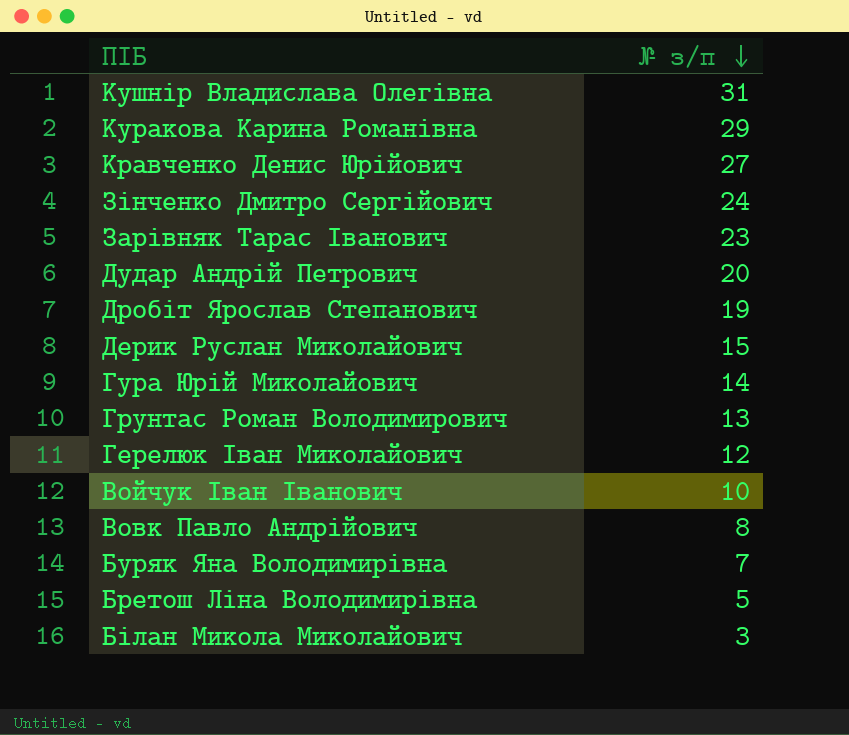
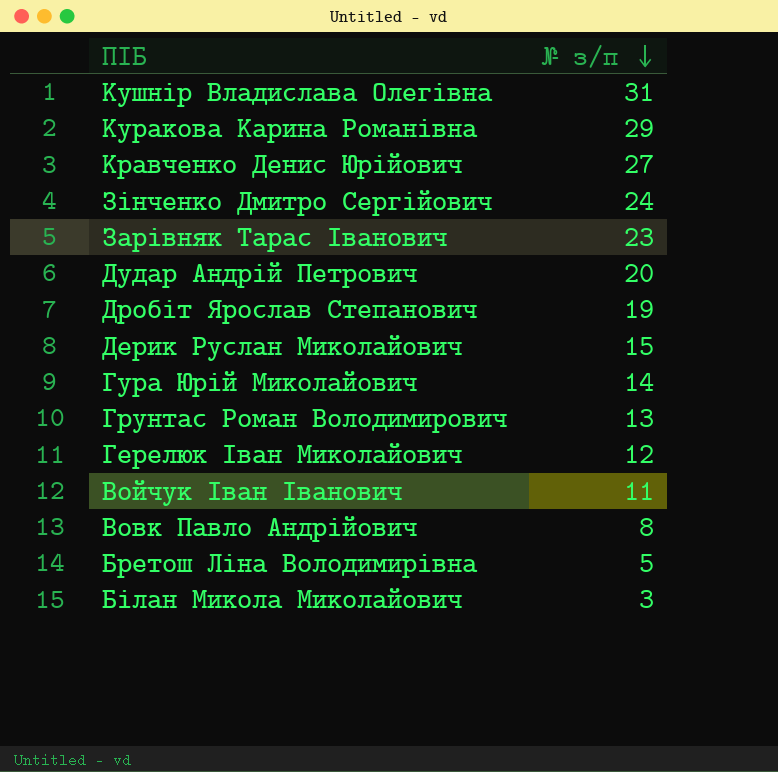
row Буряк Яна Володимирівна: 7 -> none
Войчук Іван Іванович | № з/п: 10 -> 11

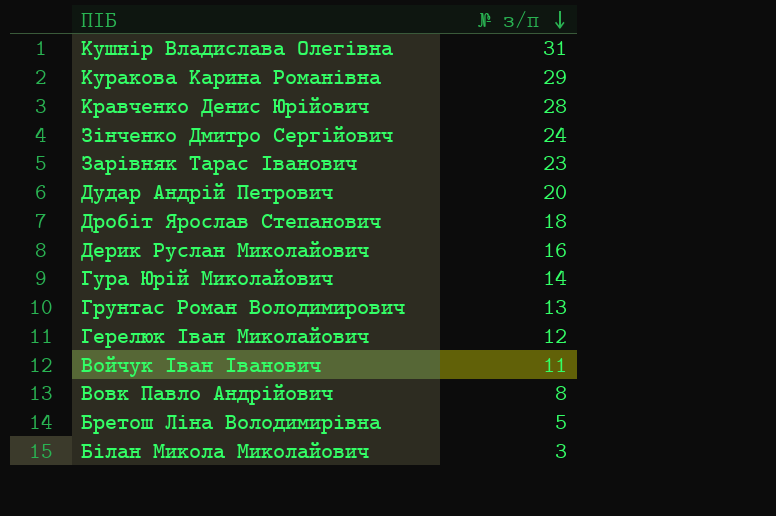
Кравченко Денис Юрійович | № з/п: 27 -> 28
Дробіт Ярослав Степанович | № з/п: 19 -> 18
Дерик Руслан Миколайович | № з/п: 15 -> 16

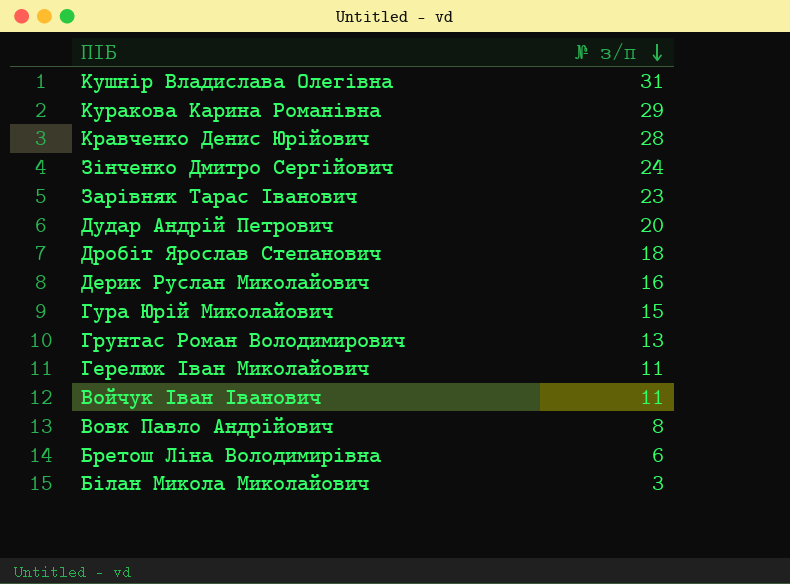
Гура Юрій Миколайович | № з/п: 14 -> 15
Герелюк Іван Миколайович | № з/п: 12 -> 11
Бретош Ліна Володимирівна | № з/п: 5 -> 6

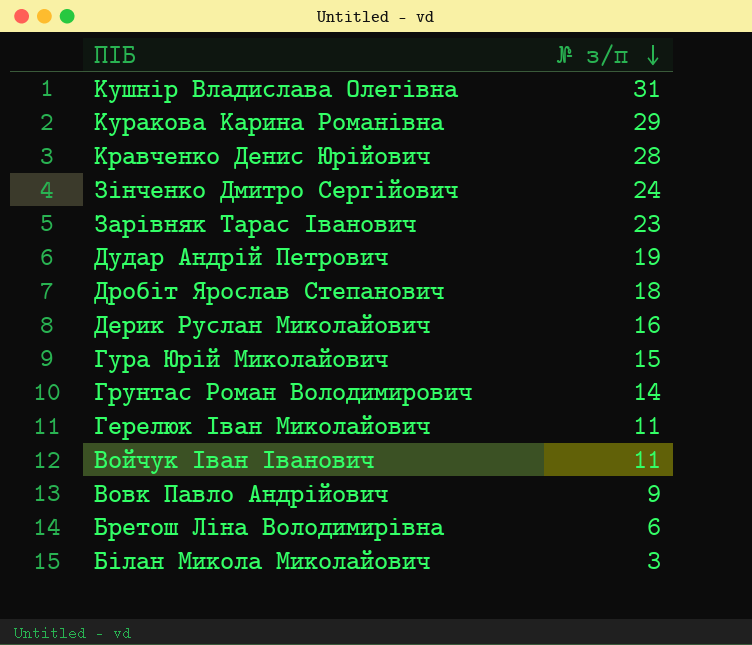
Дудар Андрій Петрович | № з/п: 20 -> 19
Грунтас Роман Володимирович | № з/п: 13 -> 14
Вовк Павло Андрійович | № з/п: 8 -> 9

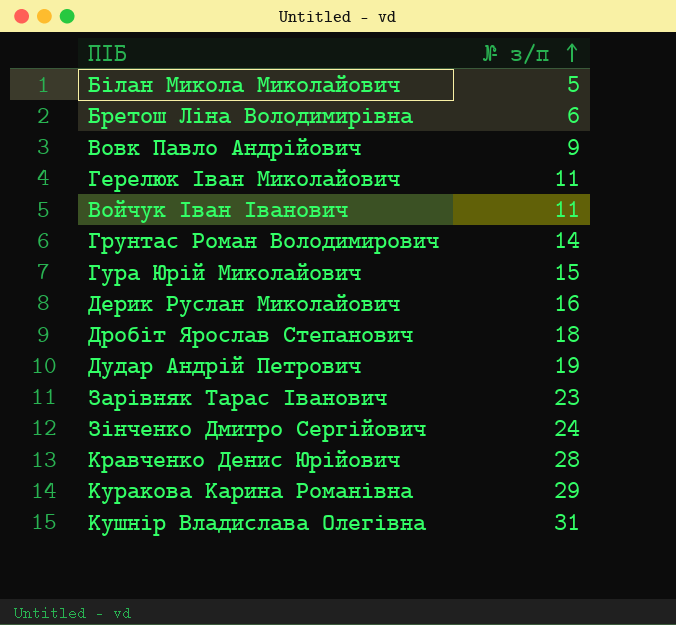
row order: № з/п descending -> № з/п ascending
Білан Микола Миколайович | № з/п: 3 -> 5

